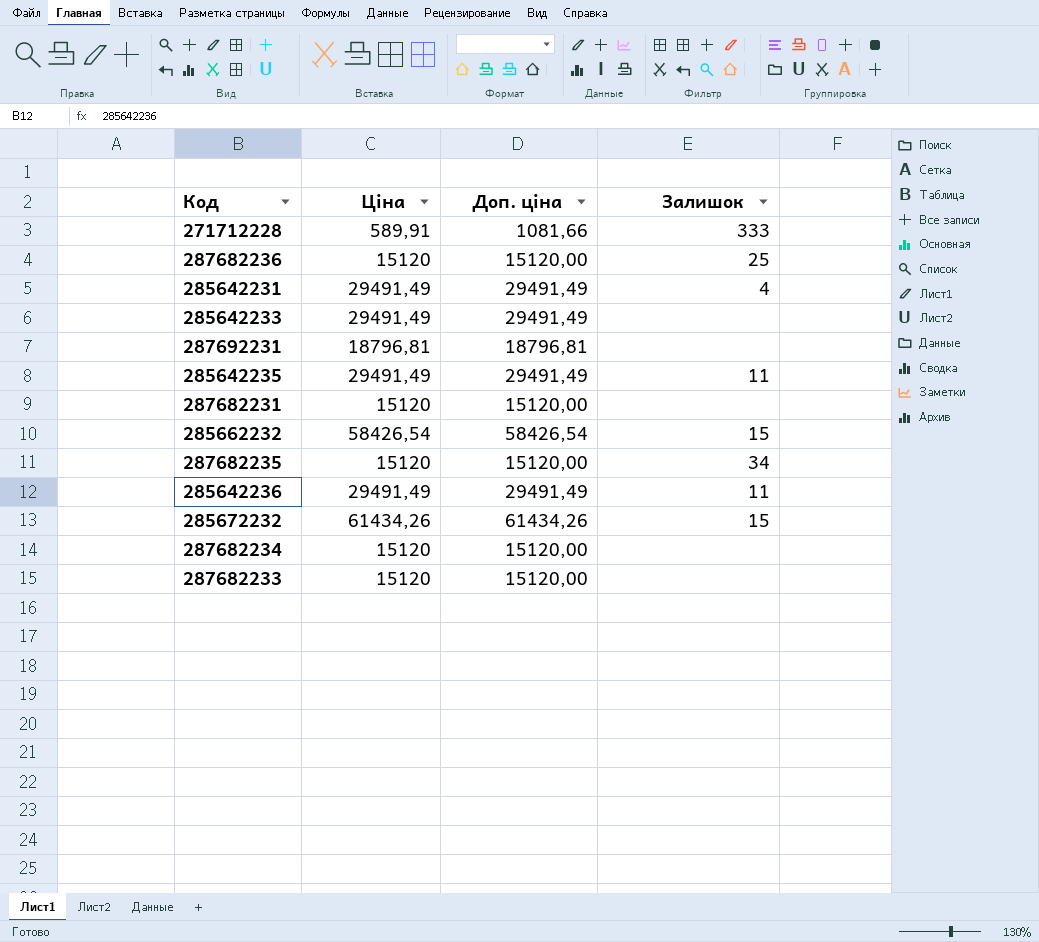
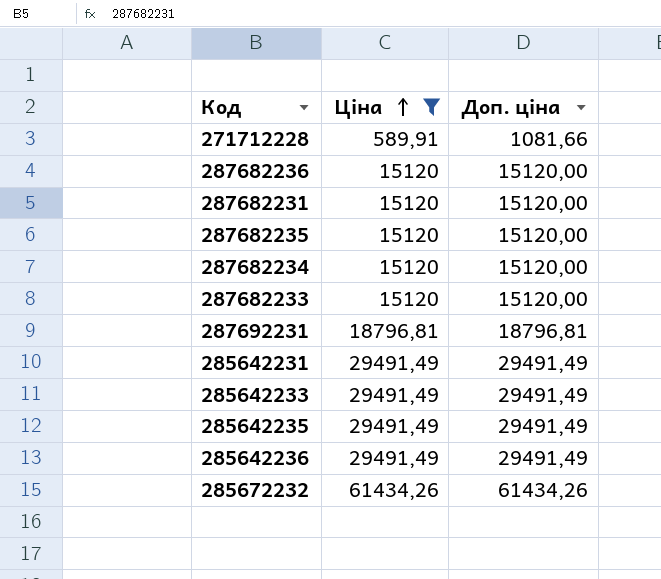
filter: none -> Ціна != 58426,54
row order: none -> Ціна ascending
column Залишок | position: 4 -> none

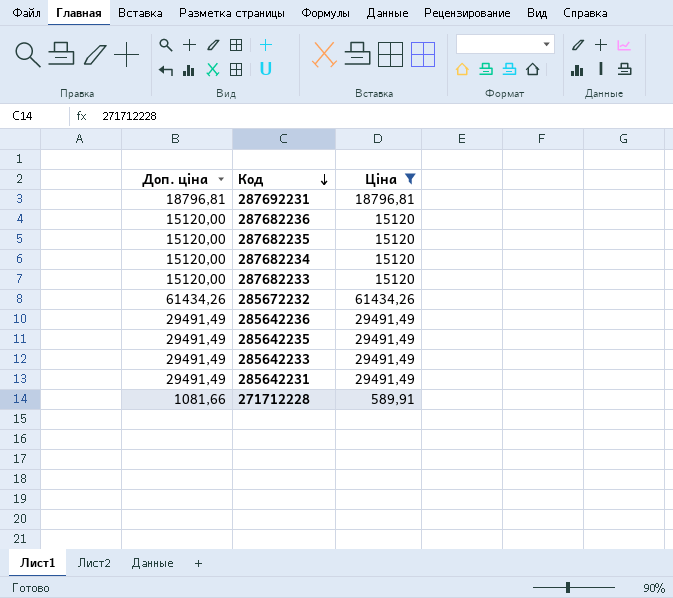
row order: Ціна ascending -> Код descending
column Доп. ціна | position: 3 -> 1
row 287682231: 15120 | 15120,00 -> none

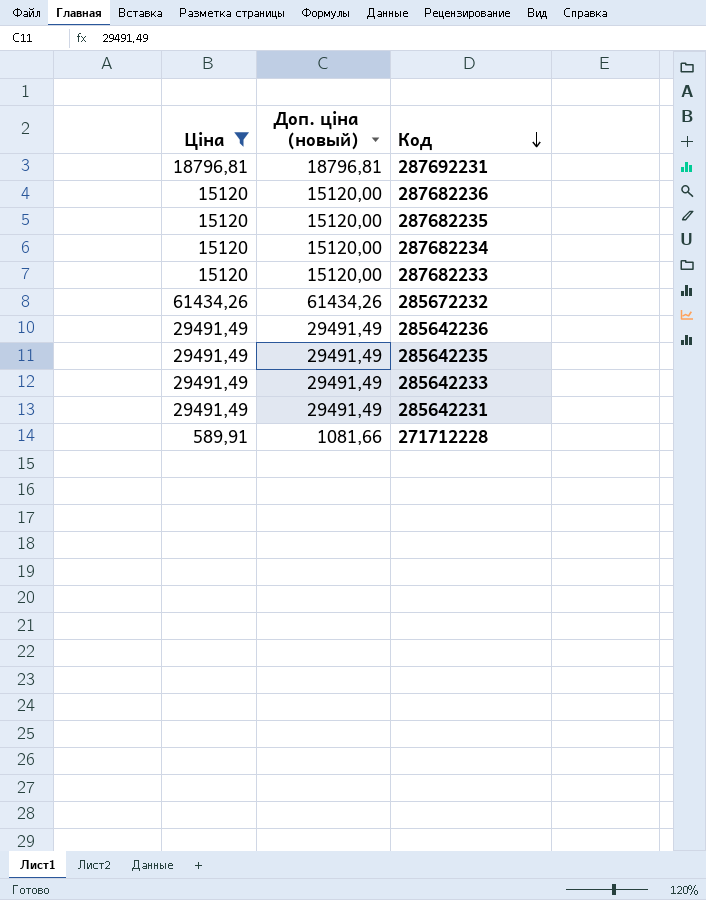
column Ціна | position: 3 -> 1
column name: Доп. ціна -> Доп. ціна (новый)

